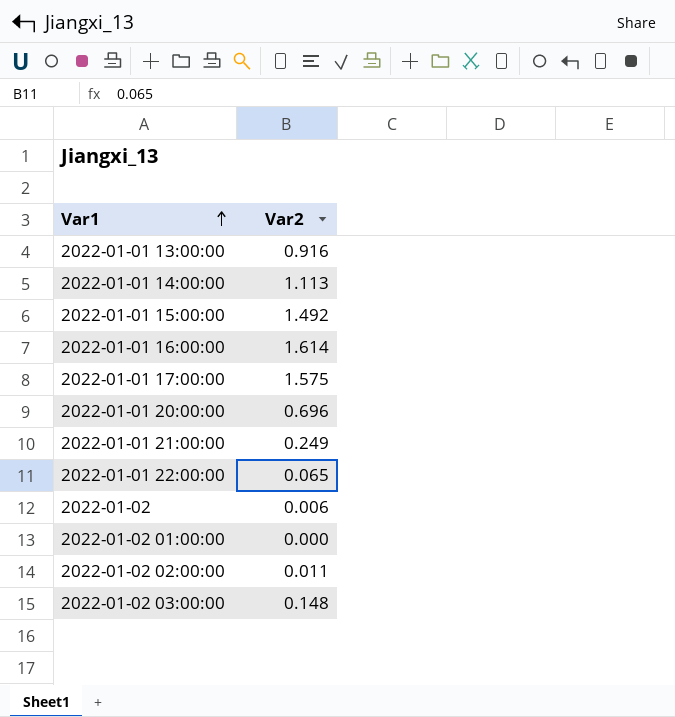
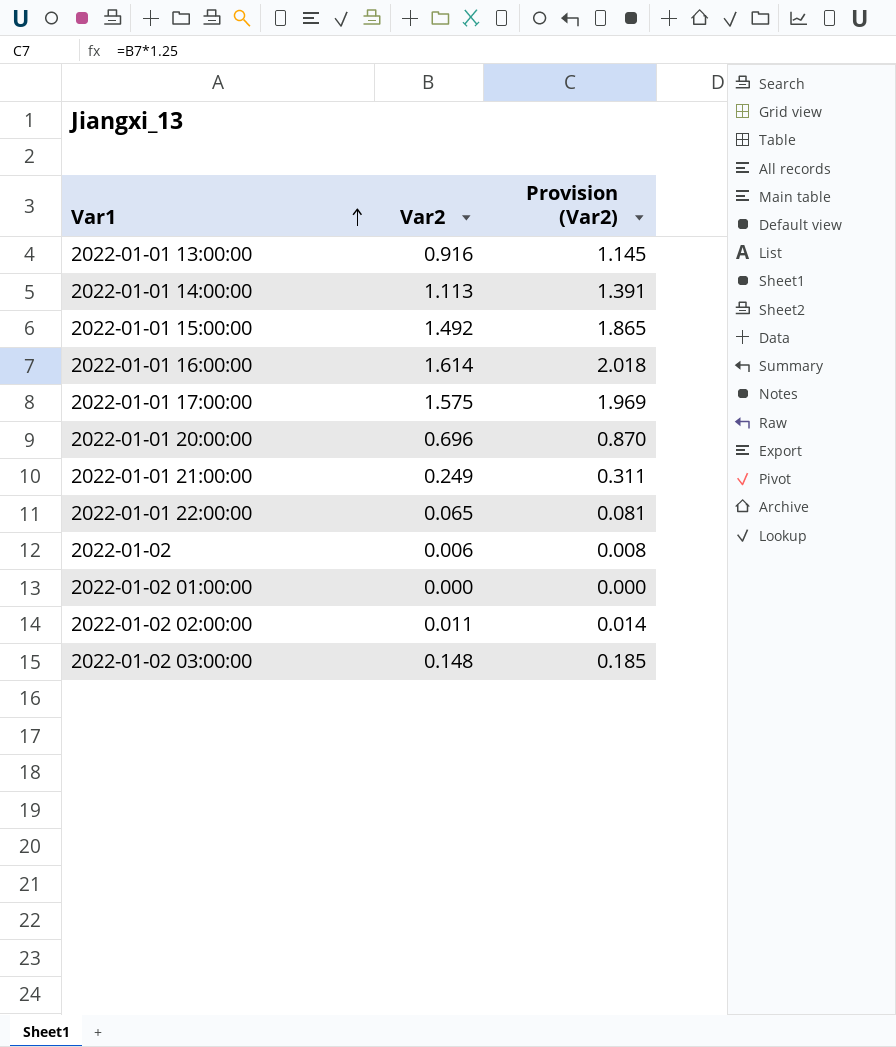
column Provision (Var2) | formula: none -> [Var2] * 1.25

